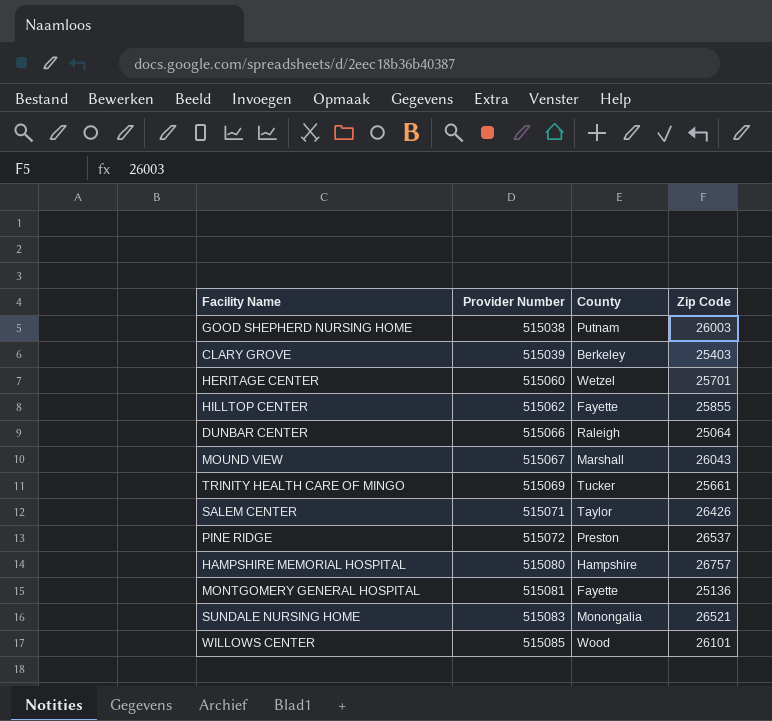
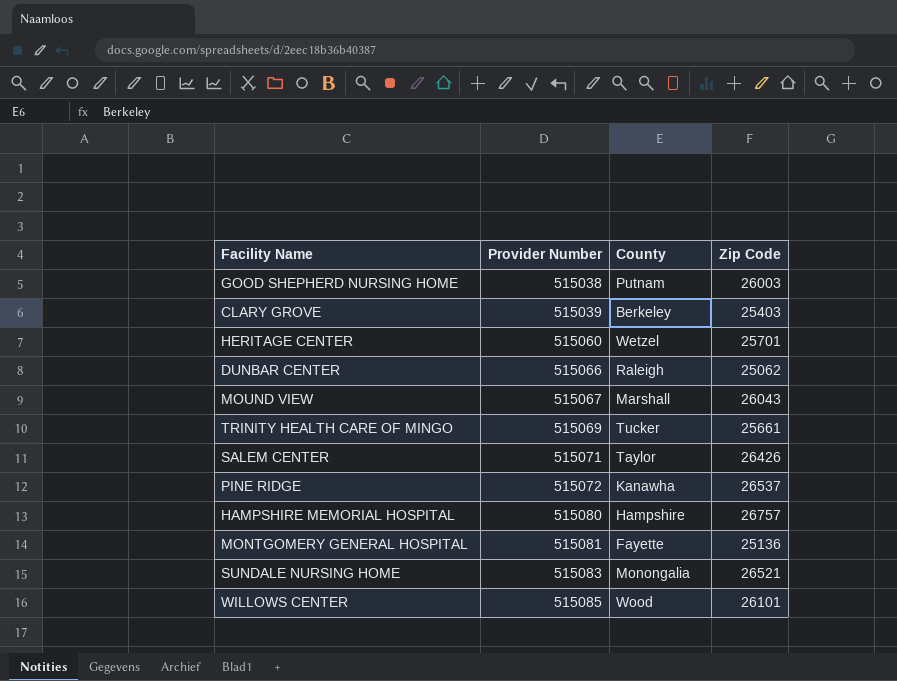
row HILLTOP CENTER: 515062 | Fayette | 25855 -> none
DUNBAR CENTER | Zip Code: 25064 -> 25062
PINE RIDGE | County: Preston -> Kanawha

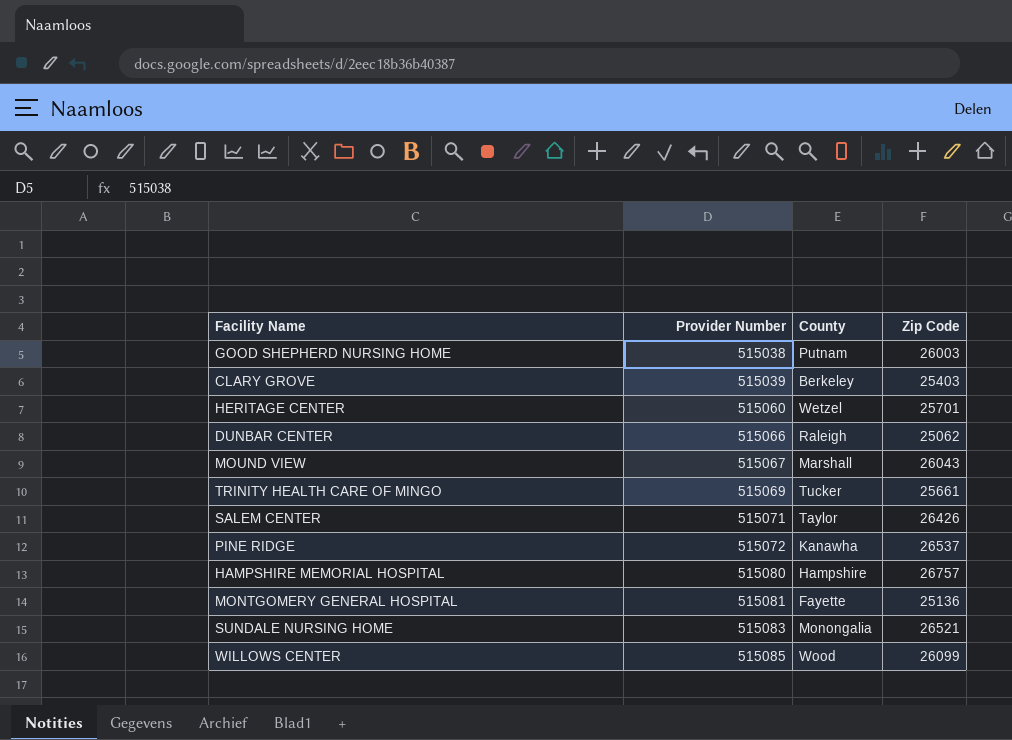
WILLOWS CENTER | Zip Code: 26101 -> 26099

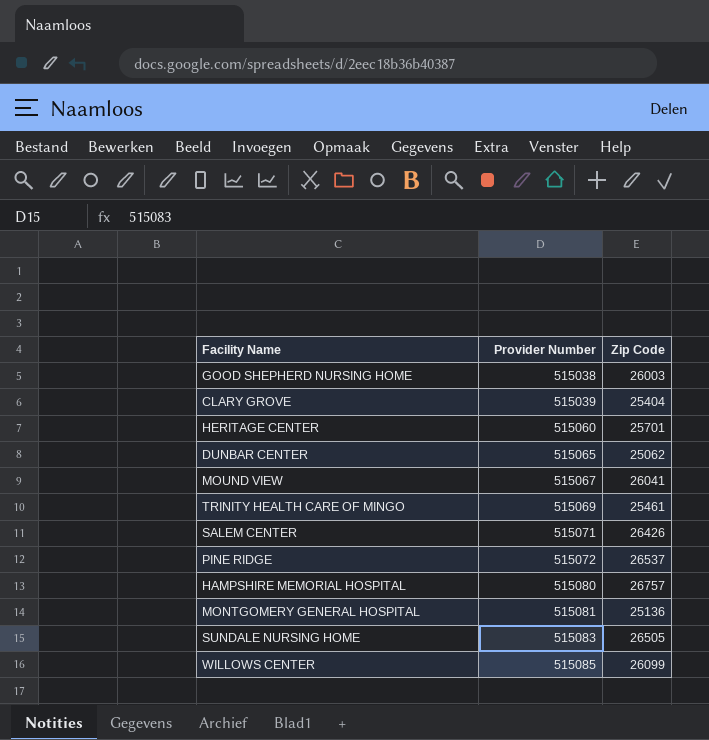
column County | position: 3 -> none
CLARY GROVE | Zip Code: 25403 -> 25404
DUNBAR CENTER | Provider Number: 515066 -> 515065
MOUND VIEW | Zip Code: 26043 -> 26041
TRINITY HEALTH CARE OF MINGO | Zip Code: 25661 -> 25461
SUNDALE NURSING HOME | Zip Code: 26521 -> 26505

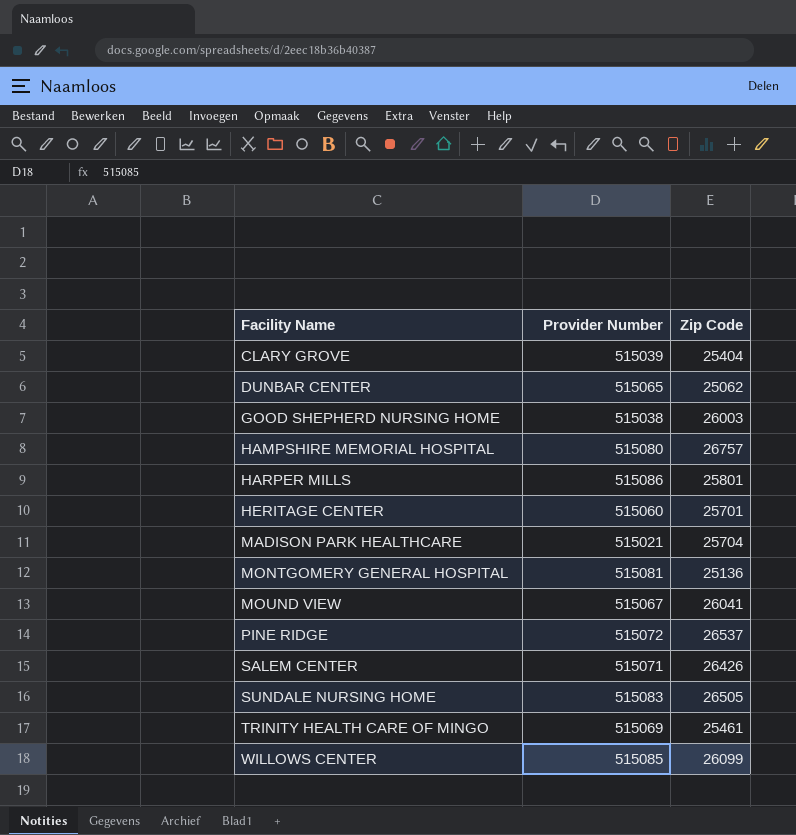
row order: Provider Number ascending -> Facility Name ascending
row HARPER MILLS: none -> 515086 | 25801
row MADISON PARK HEALTHCARE: none -> 515021 | 25704

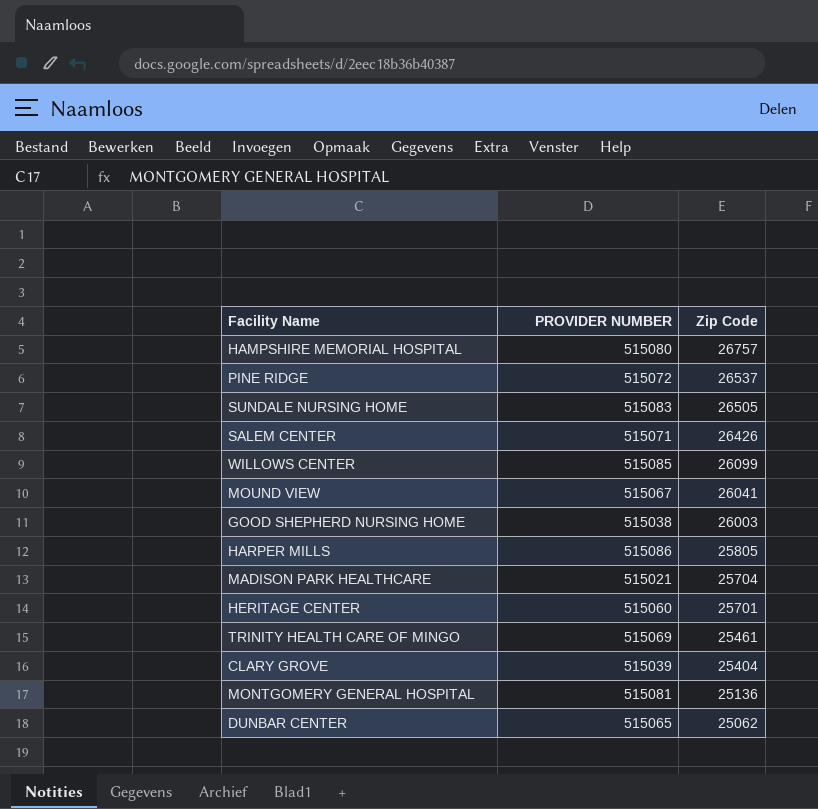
row order: Facility Name ascending -> Zip Code descending
column name: Provider Number -> PROVIDER NUMBER
HARPER MILLS | Zip Code: 25801 -> 25805

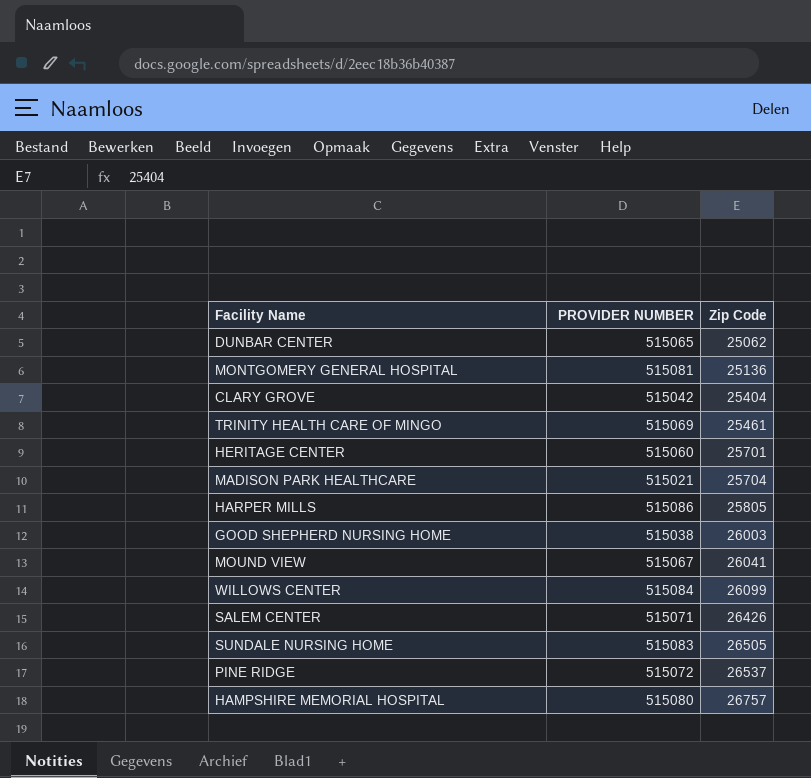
row order: Zip Code descending -> Zip Code ascending
CLARY GROVE | PROVIDER NUMBER: 515039 -> 515042
WILLOWS CENTER | PROVIDER NUMBER: 515085 -> 515084

